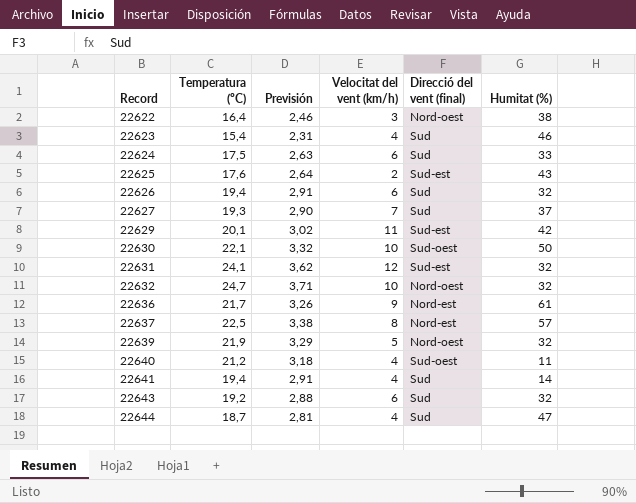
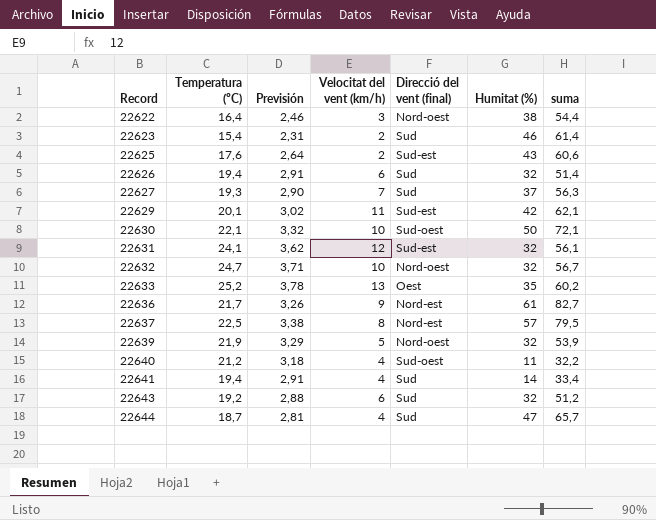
column suma | formula: none -> [Temperatura (ºC)] + [Humitat (%)]
row 22624: 17,5 | 2,63 | 6 | Sud | 33 -> none
22623 | Velocitat del vent (km/h): 4 -> 2
row 22633: none -> 25,2 | 3,78 | 13 | Oest | 35 | 60,2

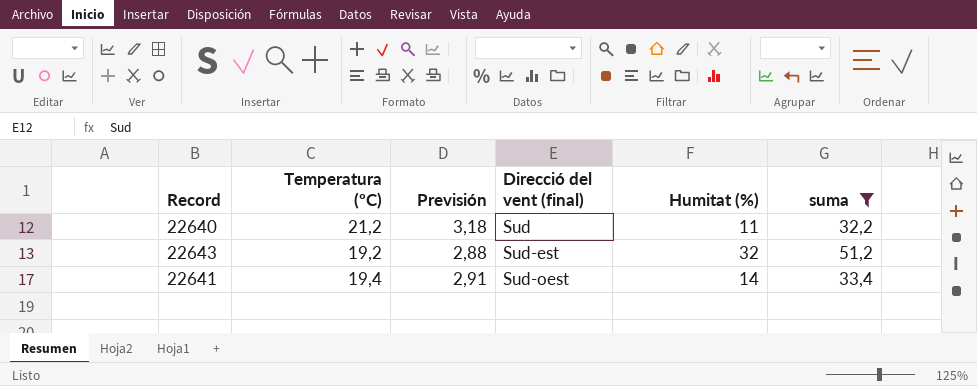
filter: none -> suma <= 51,2
row order: Record ascending -> Direcció del vent (final) ascending
column Velocitat del vent (km/h) | position: 4 -> none
22640 | Direcció del vent (final): Sud-oest -> Sud
22643 | Direcció del vent (final): Sud -> Sud-est
22641 | Direcció del vent (final): Sud -> Sud-oest

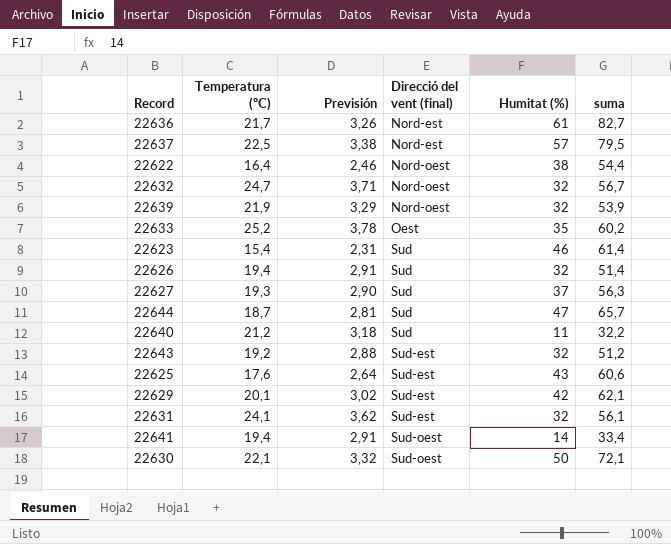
filter: suma <= 51,2 -> none

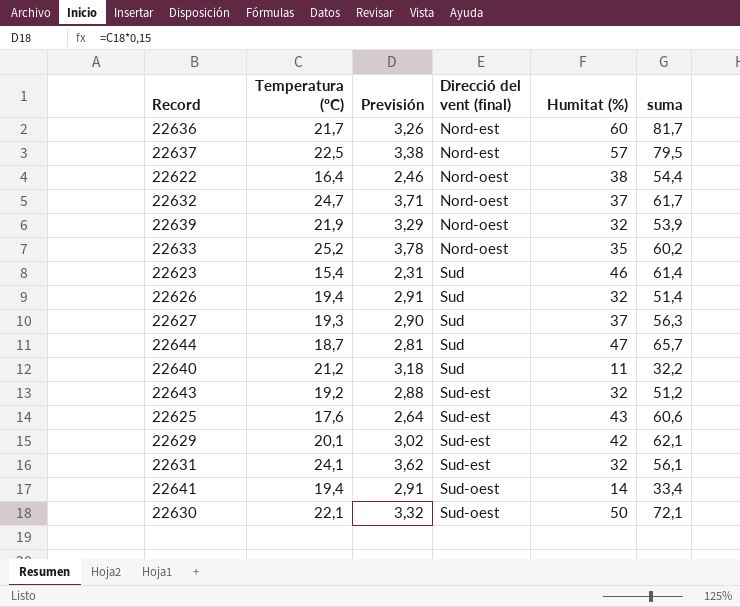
22636 | Humitat (%): 61 -> 60
22636 | suma: 82,7 -> 81,7
22632 | Humitat (%): 32 -> 37
22632 | suma: 56,7 -> 61,7
22633 | Direcció del vent (final): Oest -> Nord-oest

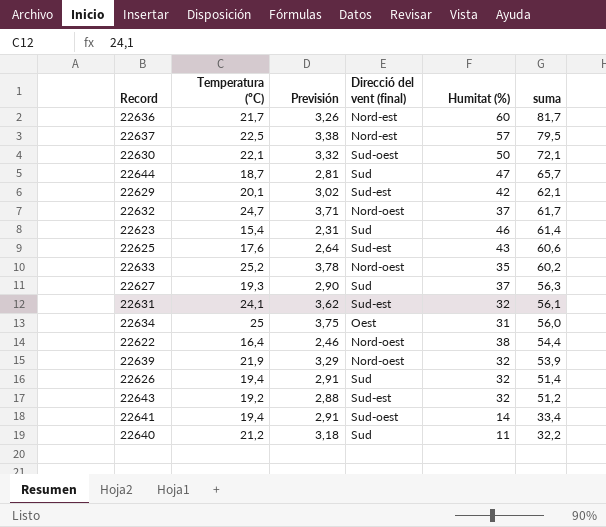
row order: Direcció del vent (final) ascending -> suma descending
row 22634: none -> 25 | 3,75 | Oest | 31 | 56,0

